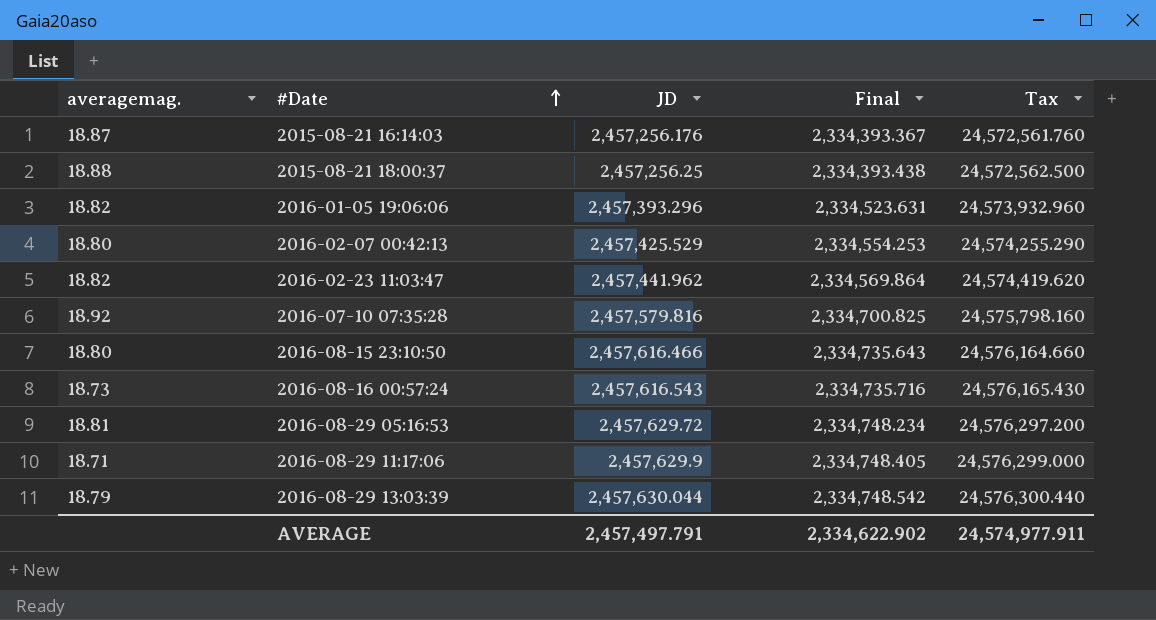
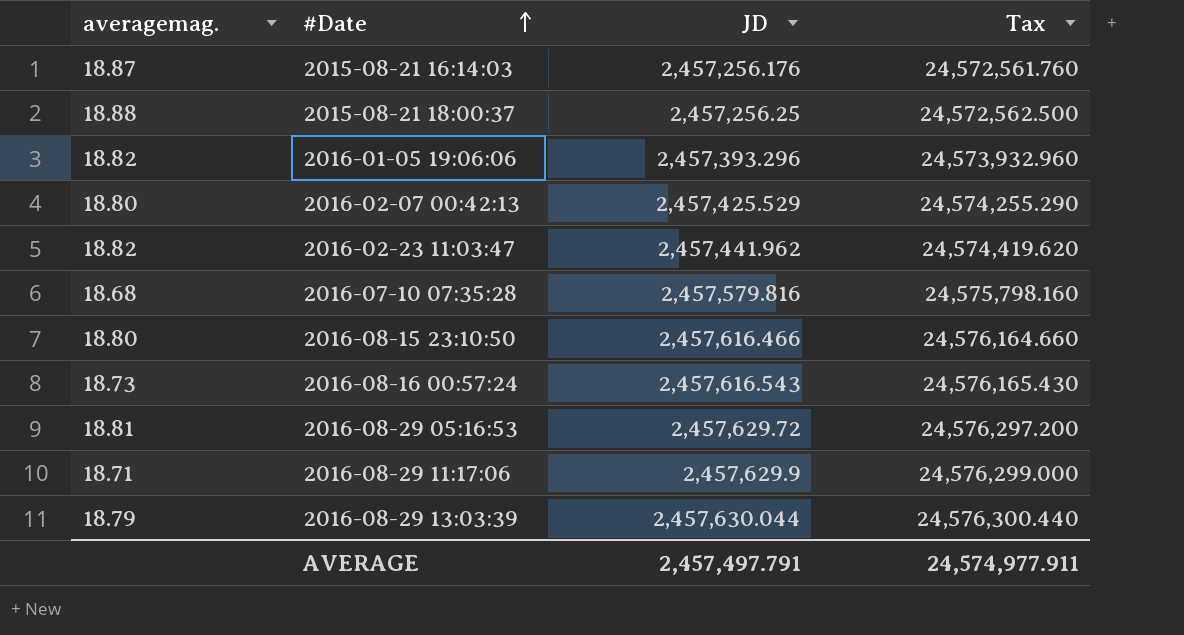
column Final | formula: [JD] * 0.95 -> none
2016-07-10 07:35:28 | averagemag.: 18.92 -> 18.68

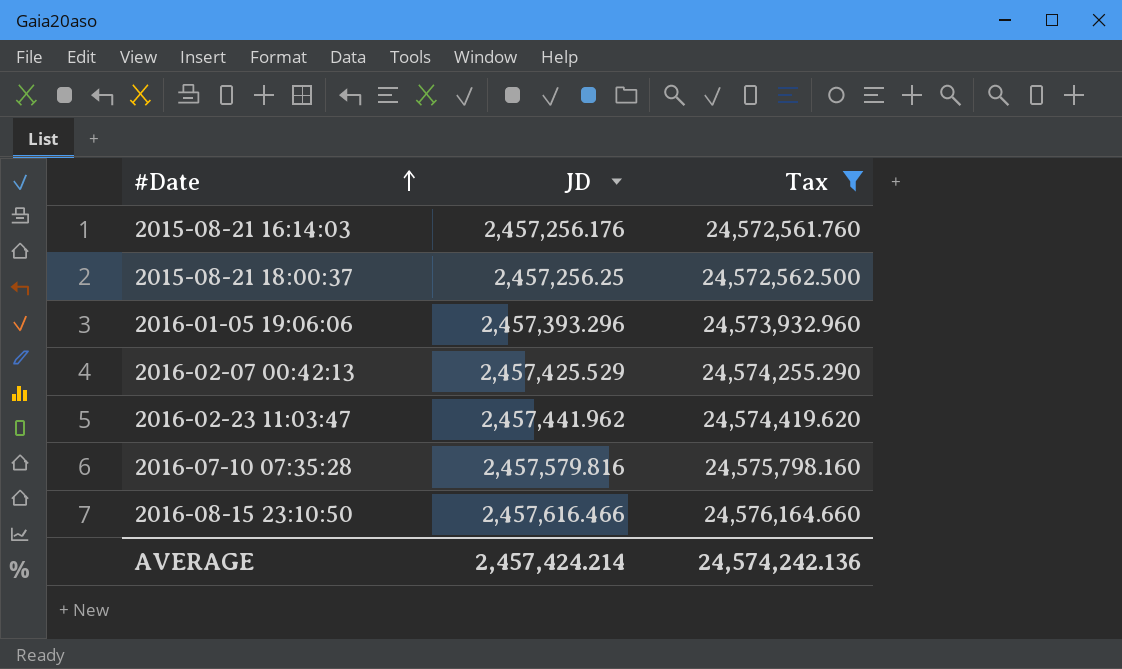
filter: none -> Tax <= 24,576,164.660
column averagemag. | position: 1 -> none
AVERAGE | JD: 2,457,497.791 -> 2,457,424.214
AVERAGE | Tax: 24,574,977.911 -> 24,574,242.136

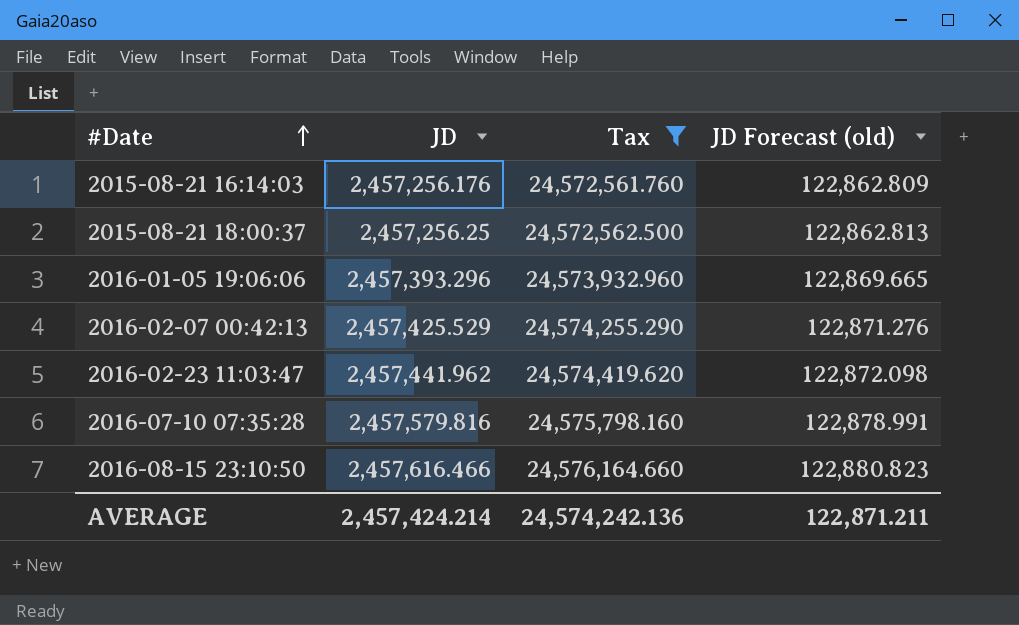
column JD Forecast (old) | formula: none -> [JD] * 0.05

